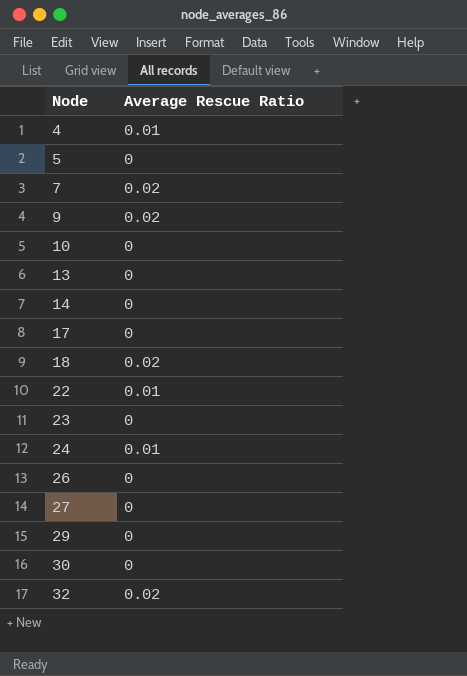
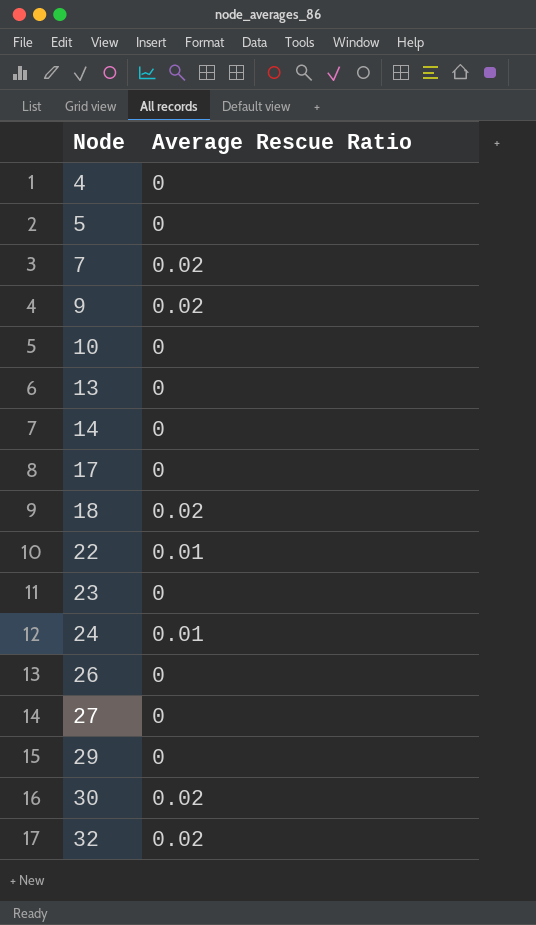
4 | Average Rescue Ratio: 0.01 -> 0
30 | Average Rescue Ratio: 0 -> 0.02

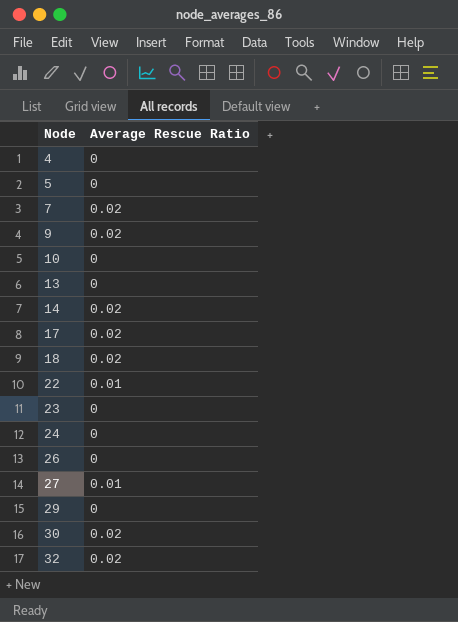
14 | Average Rescue Ratio: 0 -> 0.02
17 | Average Rescue Ratio: 0 -> 0.02
24 | Average Rescue Ratio: 0.01 -> 0
27 | Average Rescue Ratio: 0 -> 0.01

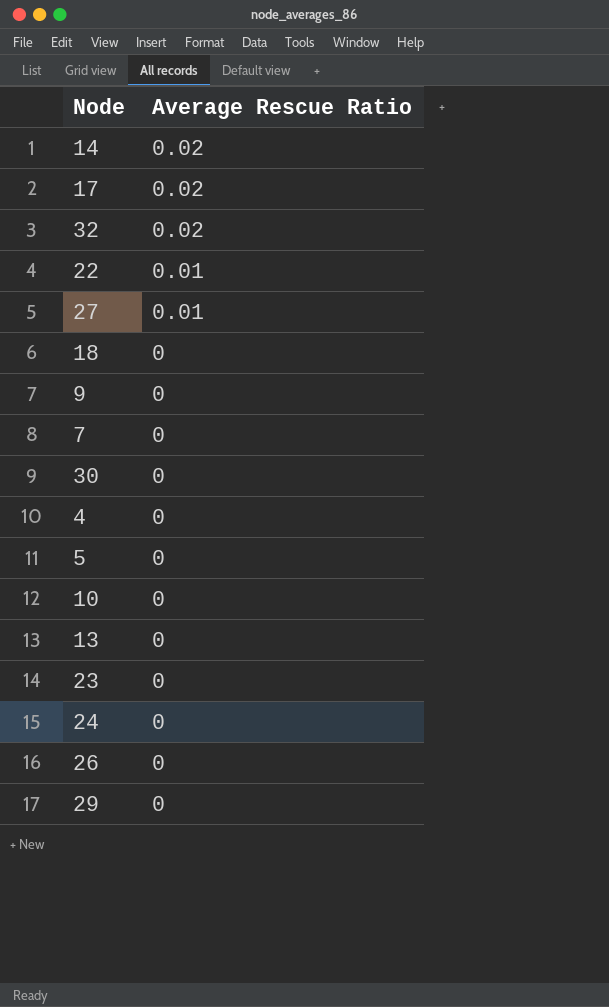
row order: Node ascending -> Average Rescue Ratio descending
18 | Average Rescue Ratio: 0.02 -> 0
9 | Average Rescue Ratio: 0.02 -> 0
7 | Average Rescue Ratio: 0.02 -> 0
30 | Average Rescue Ratio: 0.02 -> 0

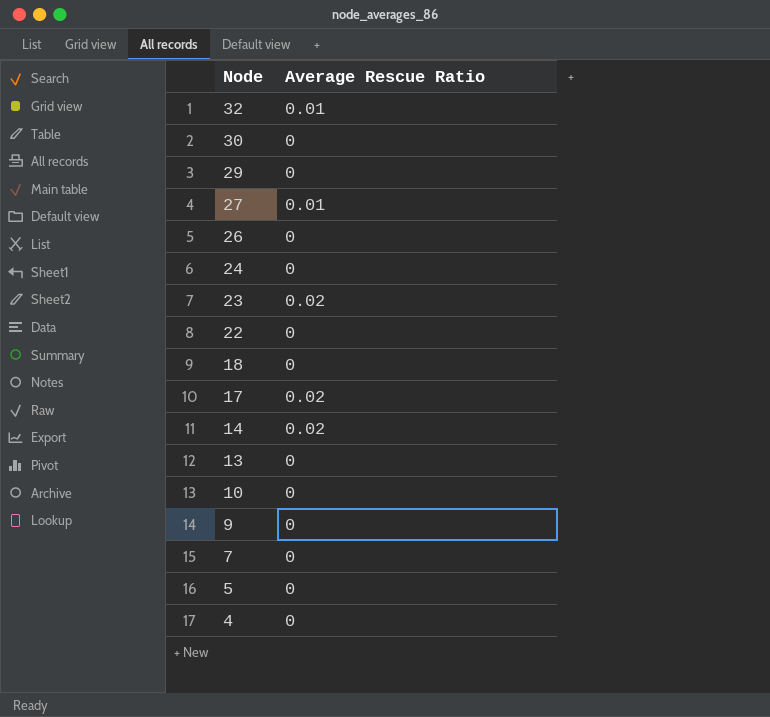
row order: Average Rescue Ratio descending -> Node descending
32 | Average Rescue Ratio: 0.02 -> 0.01
23 | Average Rescue Ratio: 0 -> 0.02
22 | Average Rescue Ratio: 0.01 -> 0

